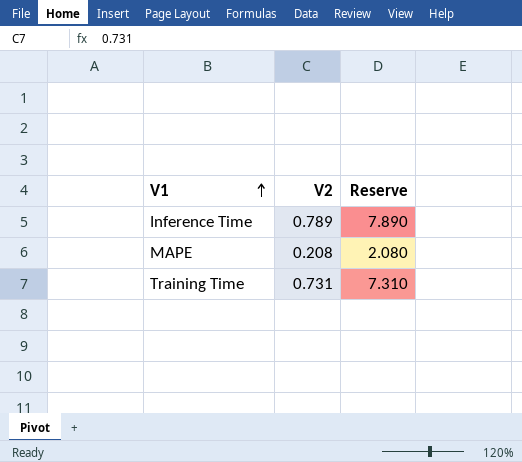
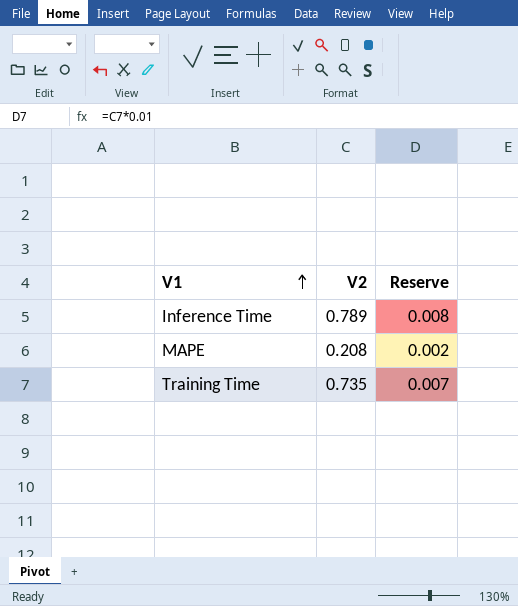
column Reserve | formula: [V2] * 10 -> [V2] * 0.01
Training Time | V2: 0.731 -> 0.735

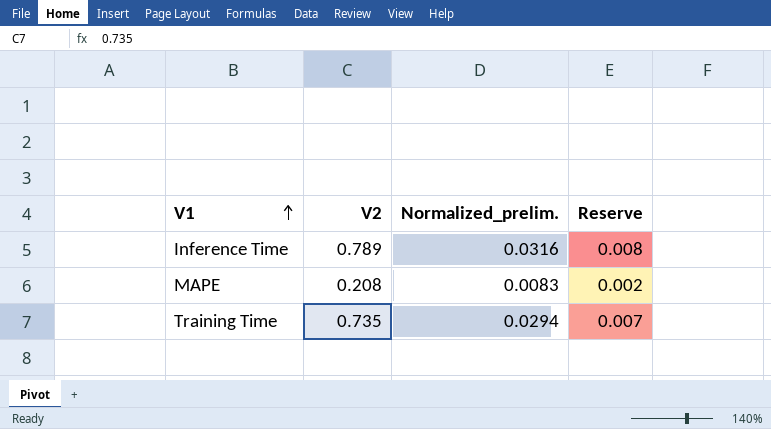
column Normalized_prelim. | formula: none -> [V2] * 0.04

